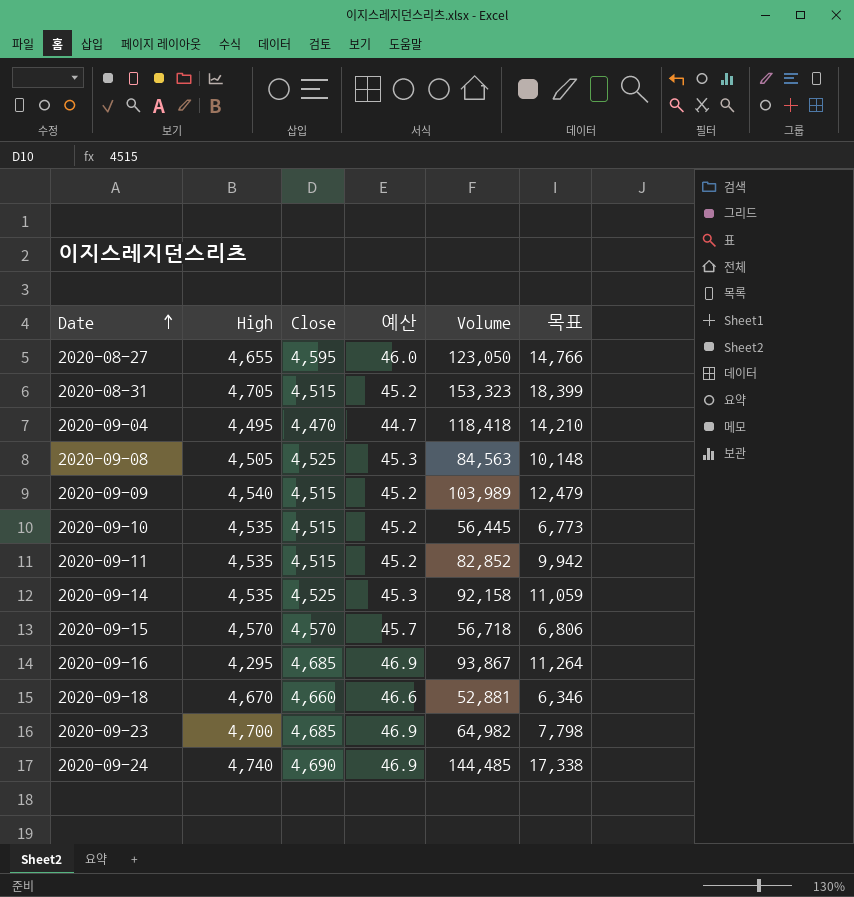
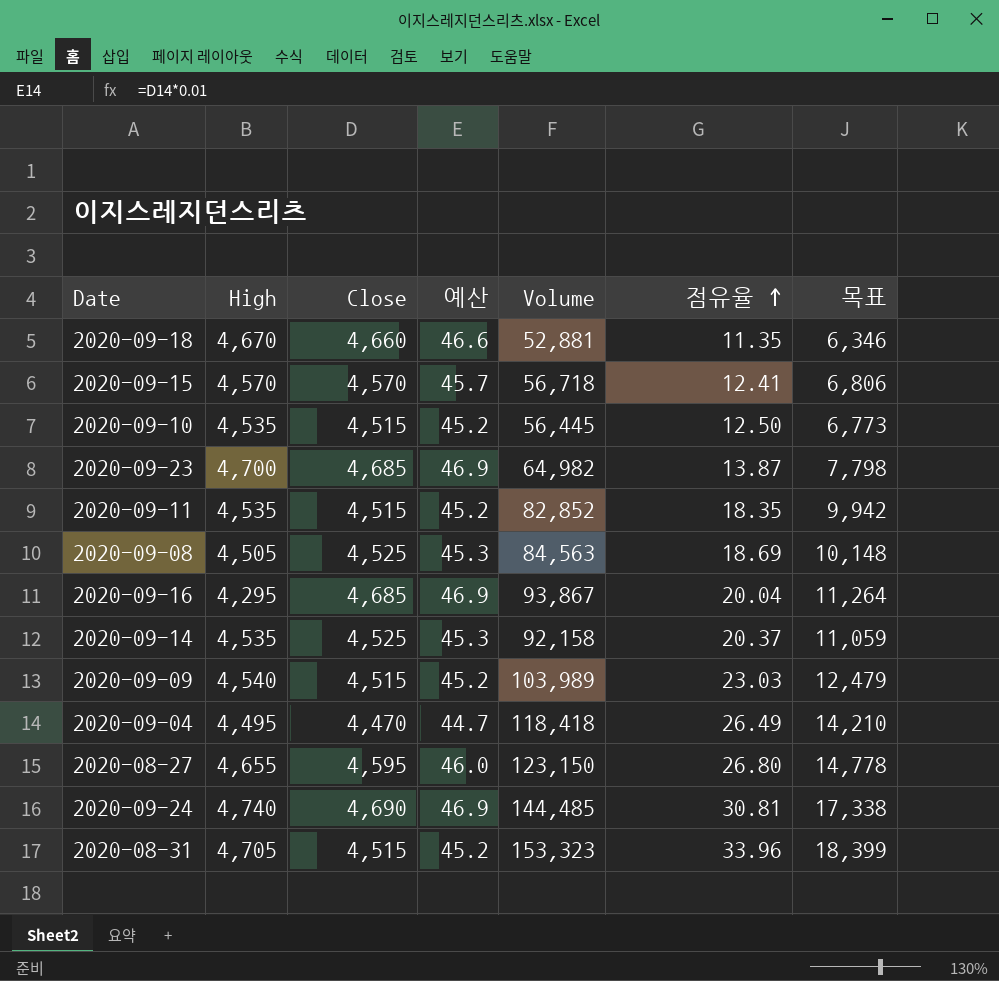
row order: Date ascending -> 점유율 ascending
column 점유율 | formula: none -> [Volume] / [Close]
2020-08-27 | Volume: 123,050 -> 123,150
2020-08-27 | 목표: 14,766 -> 14,778

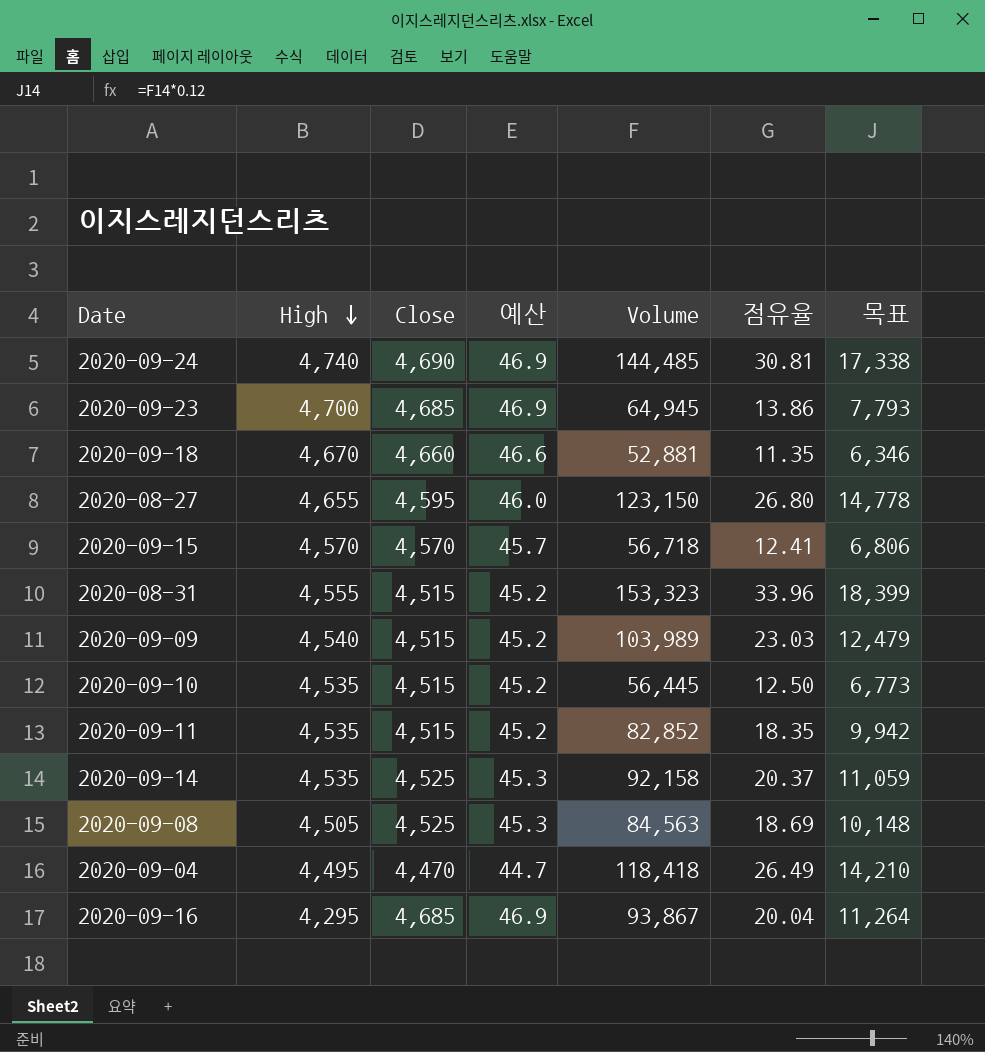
row order: 점유율 ascending -> High descending
2020-09-23 | Volume: 64,982 -> 64,945
2020-09-23 | 점유율: 13.87 -> 13.86
2020-09-23 | 목표: 7,798 -> 7,793
2020-08-31 | High: 4,705 -> 4,555

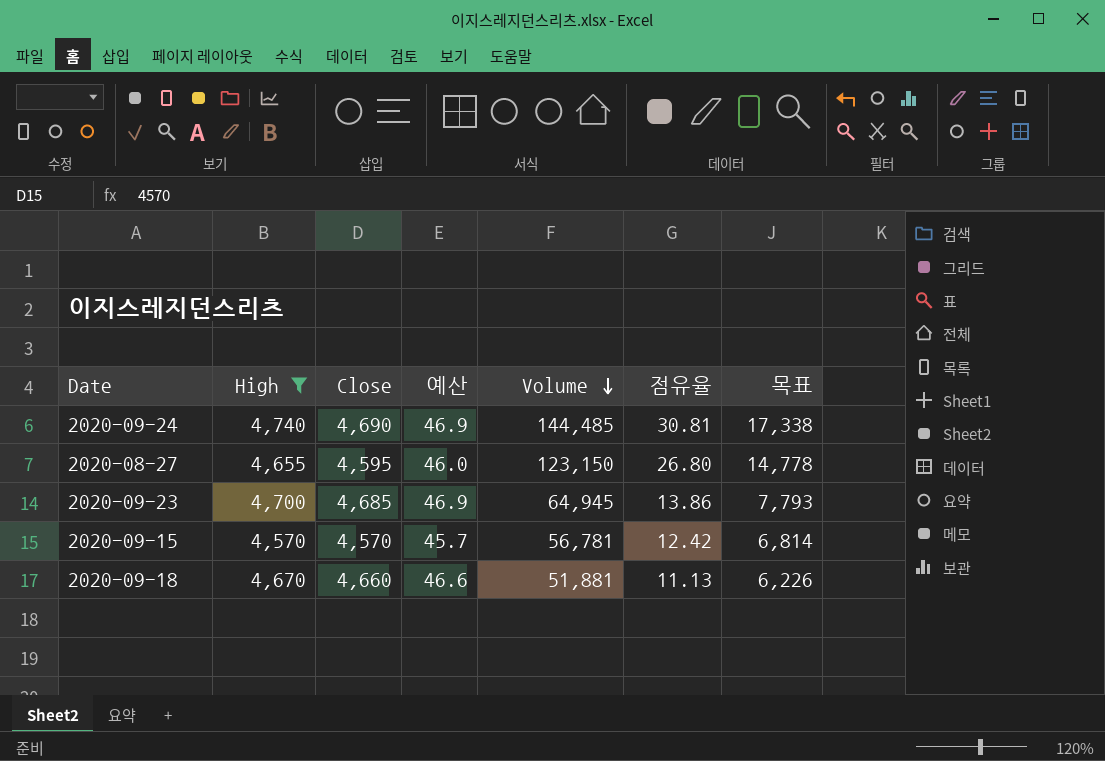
filter: none -> High >= 4,570
row order: High descending -> Volume descending
2020-09-15 | Volume: 56,718 -> 56,781
2020-09-15 | 점유율: 12.41 -> 12.42
2020-09-15 | 목표: 6,806 -> 6,814
2020-09-18 | Volume: 52,881 -> 51,881
2020-09-18 | 점유율: 11.35 -> 11.13
2020-09-18 | 목표: 6,346 -> 6,226

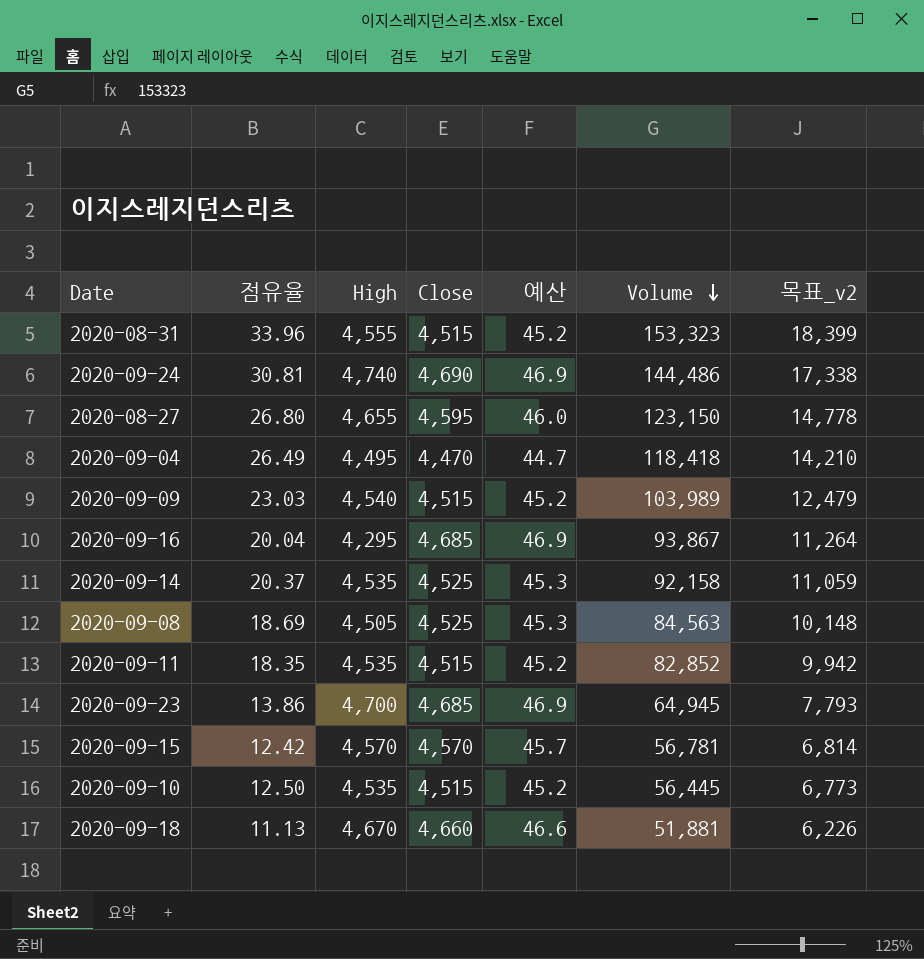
filter: High >= 4,570 -> none
column 점유율 | position: 6 -> 2
column name: 목표 -> 목표_v2
2020-09-24 | Volume: 144,485 -> 144,486

